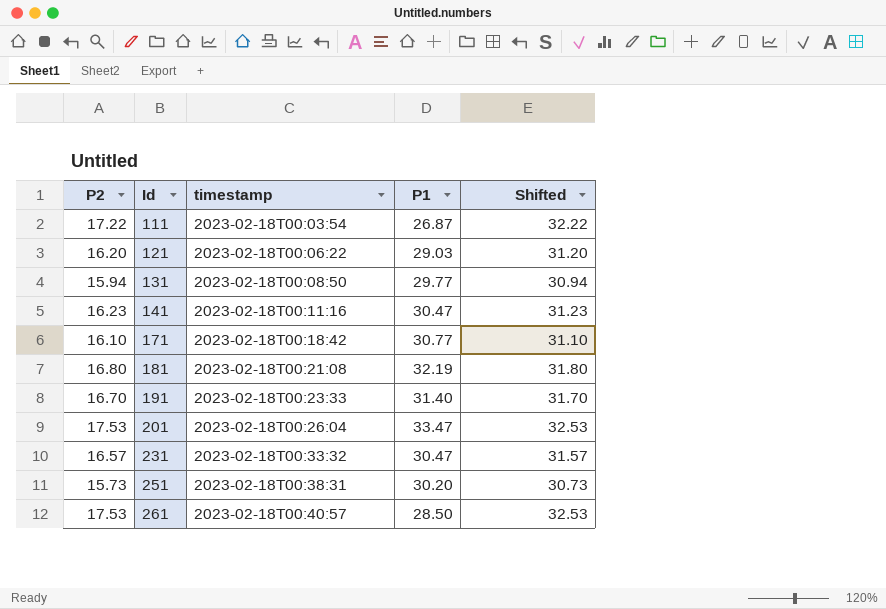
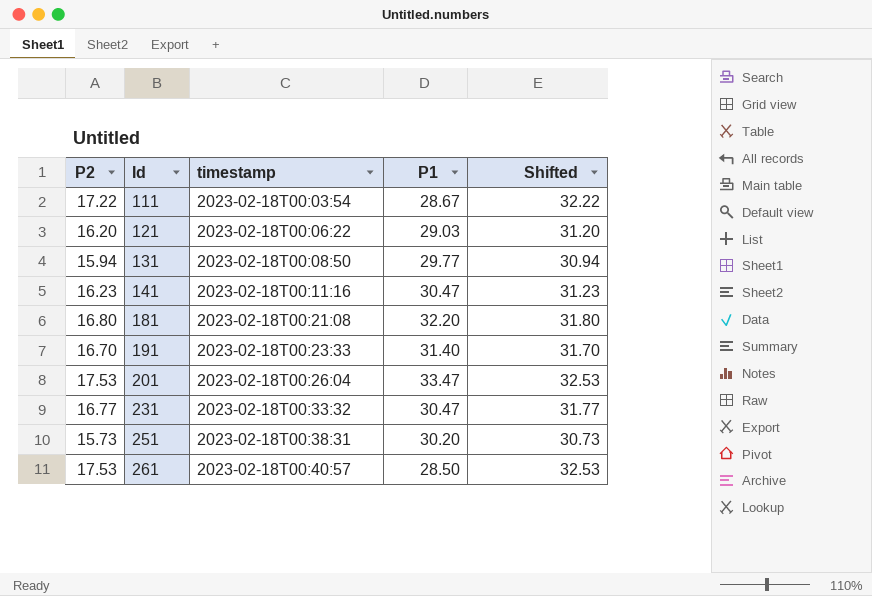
row 171: 16.10 | 2023-02-18T00:18:42 | 30.77 | 31.10 -> none
111 | P1: 26.87 -> 28.67
181 | P1: 32.19 -> 32.20
231 | P2: 16.57 -> 16.77
231 | Shifted: 31.57 -> 31.77

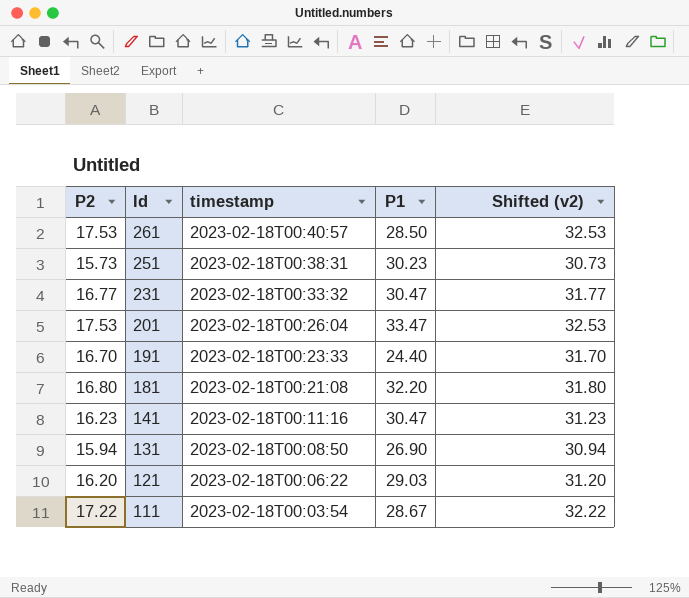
row order: Id ascending -> Id descending
column name: Shifted -> Shifted (v2)
251 | P1: 30.20 -> 30.23
191 | P1: 31.40 -> 24.40
131 | P1: 29.77 -> 26.90

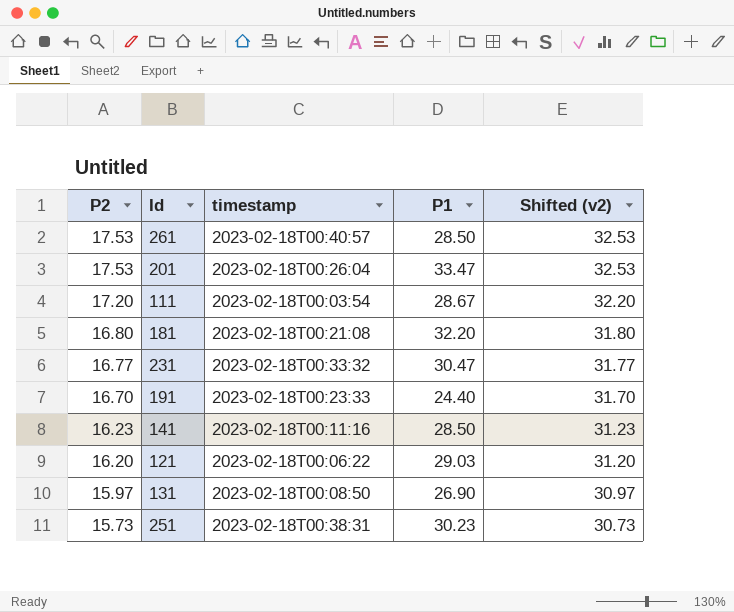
row order: Id descending -> P2 descending
111 | P2: 17.22 -> 17.20
111 | Shifted (v2): 32.22 -> 32.20
141 | P1: 30.47 -> 28.50
131 | P2: 15.94 -> 15.97
131 | Shifted (v2): 30.94 -> 30.97

